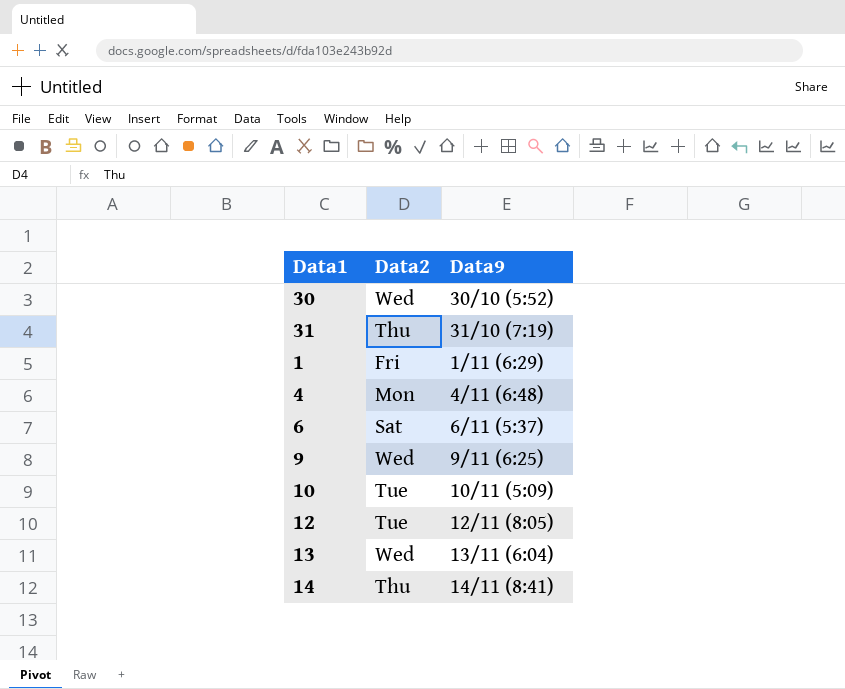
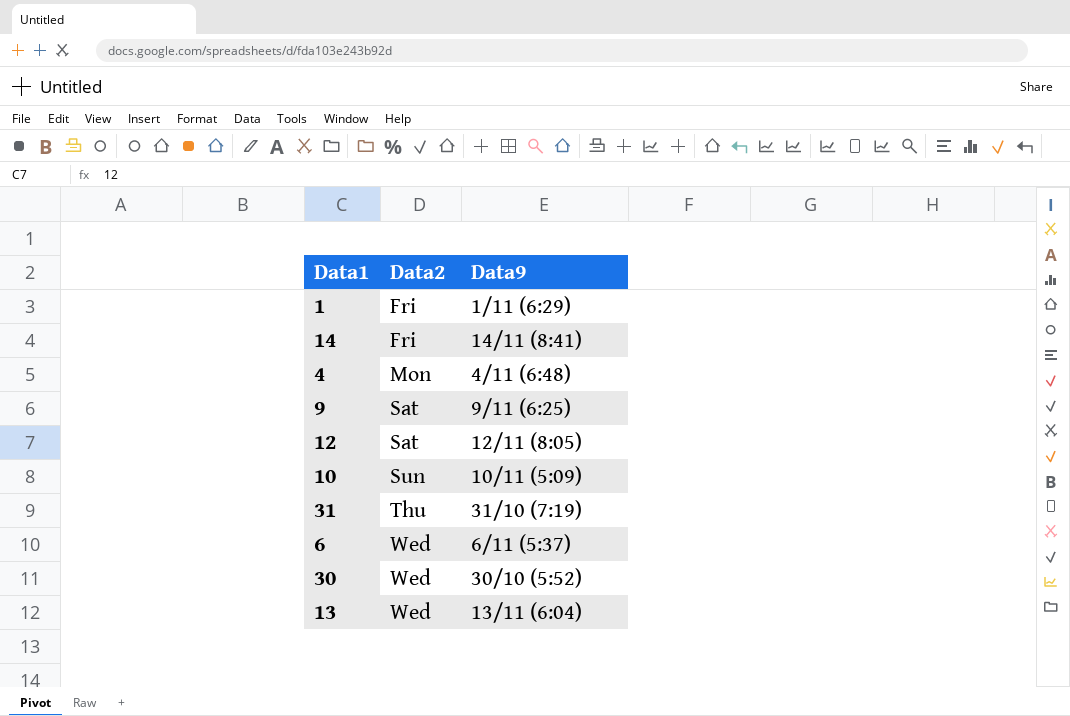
row order: none -> Data2 ascending
14 | Data2: Thu -> Fri
9 | Data2: Wed -> Sat
12 | Data2: Tue -> Sat
10 | Data2: Tue -> Sun
6 | Data2: Sat -> Wed

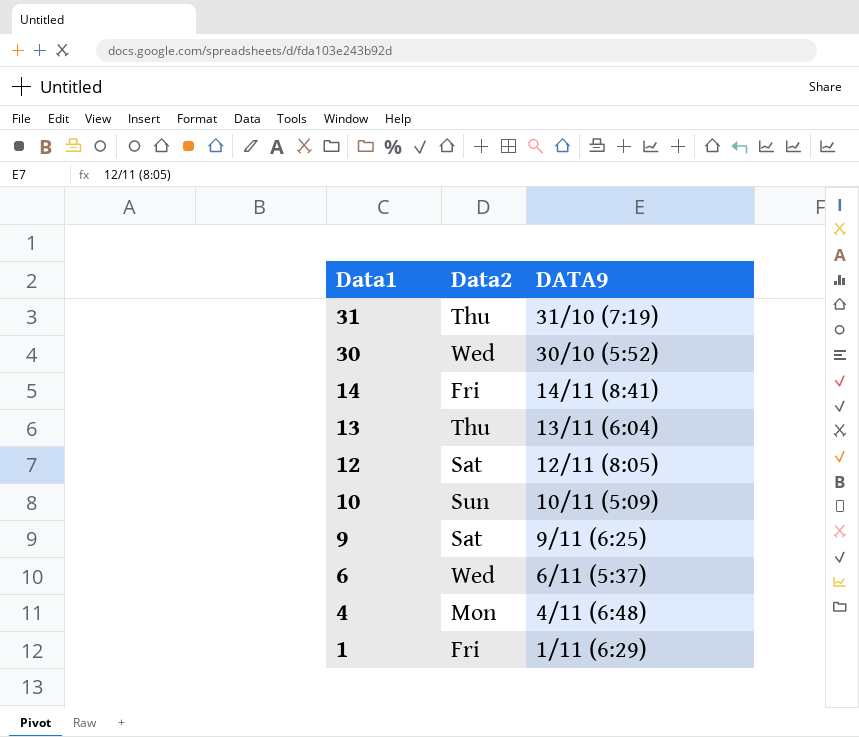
row order: Data2 ascending -> Data1 descending
column name: Data9 -> DATA9
13 | Data2: Wed -> Thu

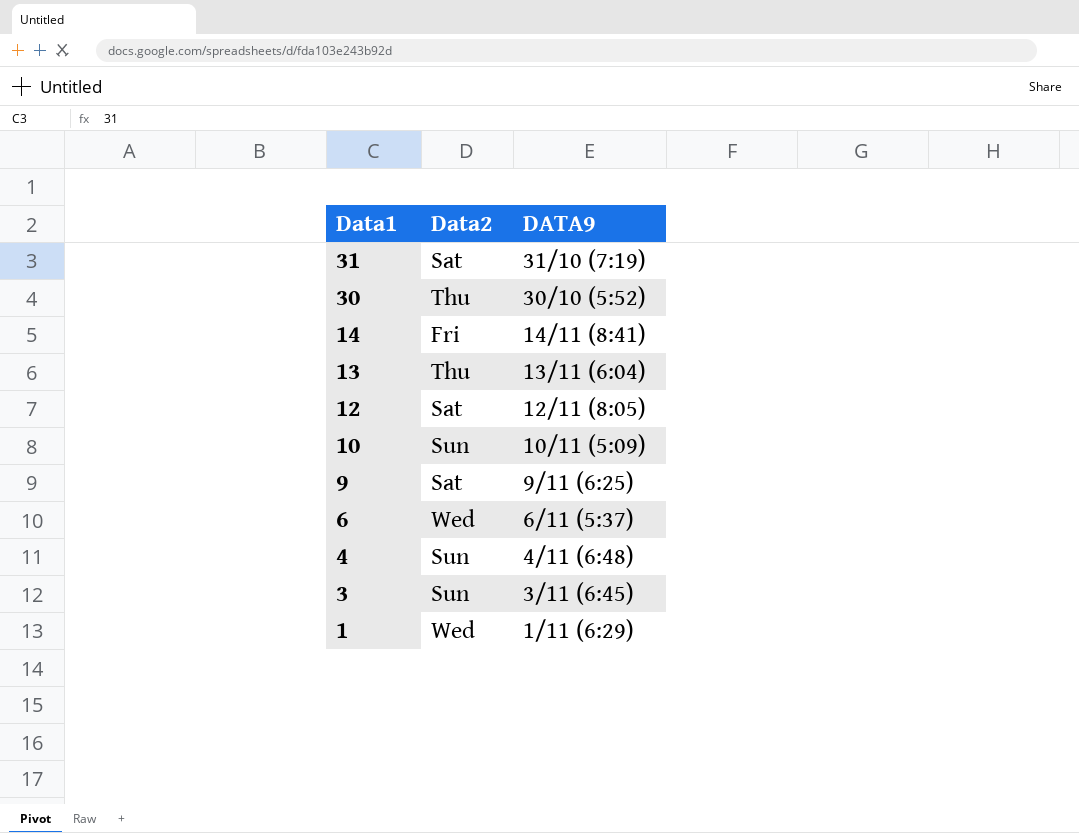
31 | Data2: Thu -> Sat
30 | Data2: Wed -> Thu
4 | Data2: Mon -> Sun
row 3: none -> Sun | 3/11 (6:45)
1 | Data2: Fri -> Wed

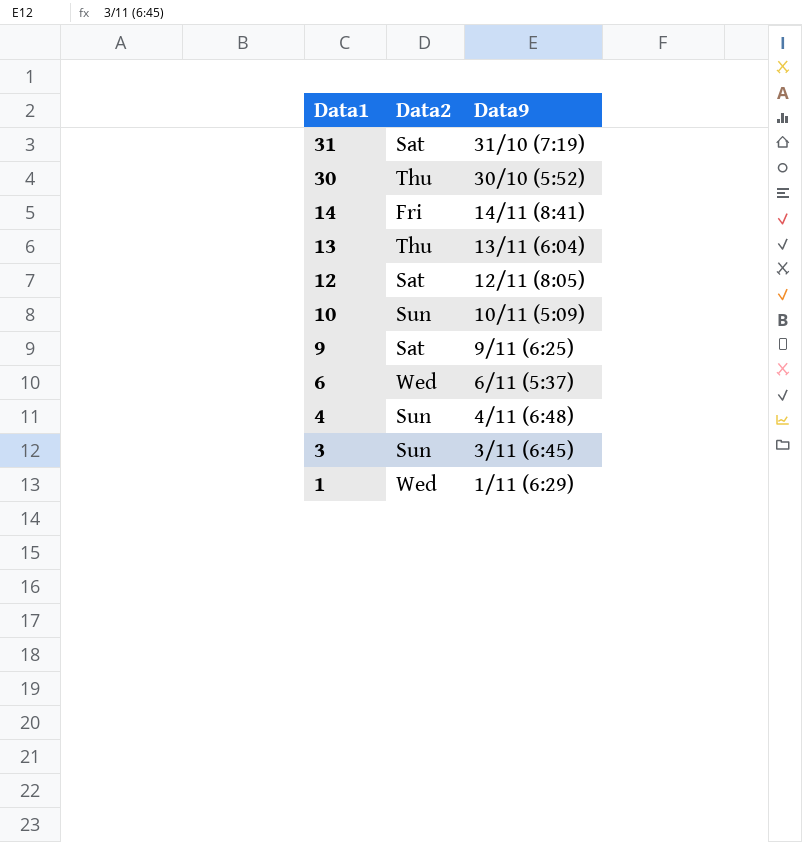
column name: DATA9 -> Data9

